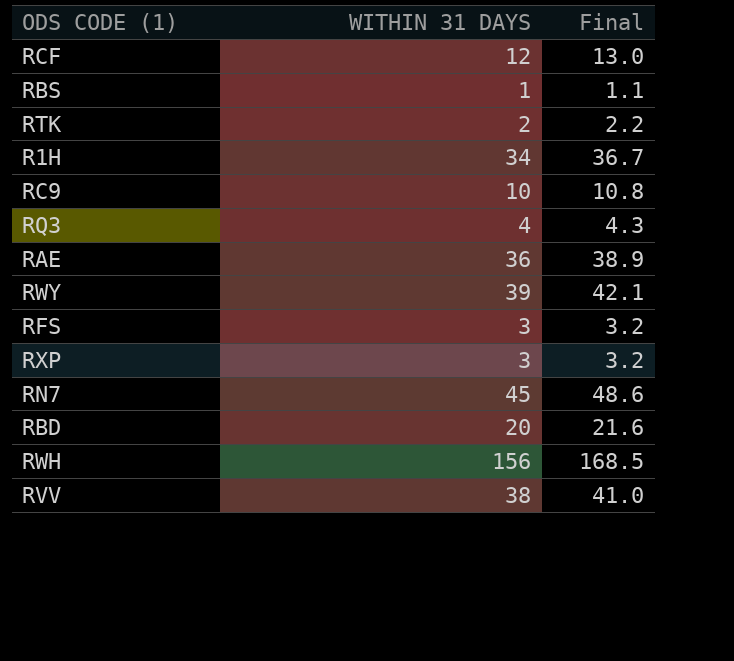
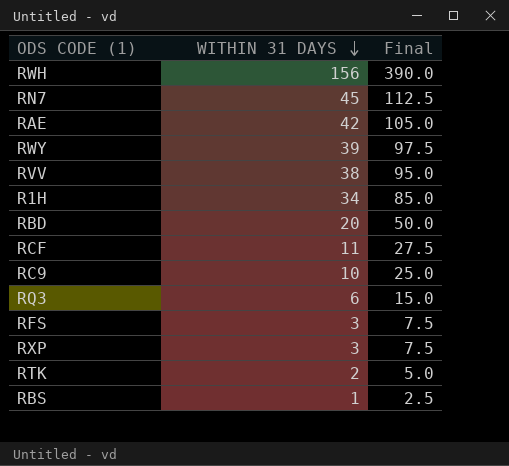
row order: none -> WITHIN 31 DAYS descending
column Final | formula: [WITHIN 31 DAYS] * 1.08 -> [WITHIN 31 DAYS] * 2.5
RAE | WITHIN 31 DAYS: 36 -> 42
RCF | WITHIN 31 DAYS: 12 -> 11
RQ3 | WITHIN 31 DAYS: 4 -> 6

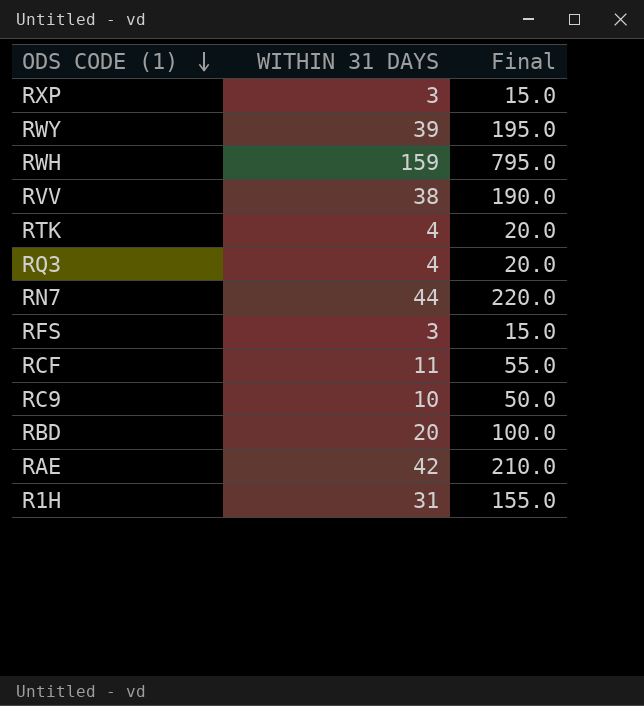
row order: WITHIN 31 DAYS descending -> ODS CODE (1) descending
column Final | formula: [WITHIN 31 DAYS] * 2.5 -> [WITHIN 31 DAYS] * 5
row RBS: 1 | 2.5 -> none
RWH | WITHIN 31 DAYS: 156 -> 159
RTK | WITHIN 31 DAYS: 2 -> 4
RQ3 | WITHIN 31 DAYS: 6 -> 4
RN7 | WITHIN 31 DAYS: 45 -> 44
R1H | WITHIN 31 DAYS: 34 -> 31

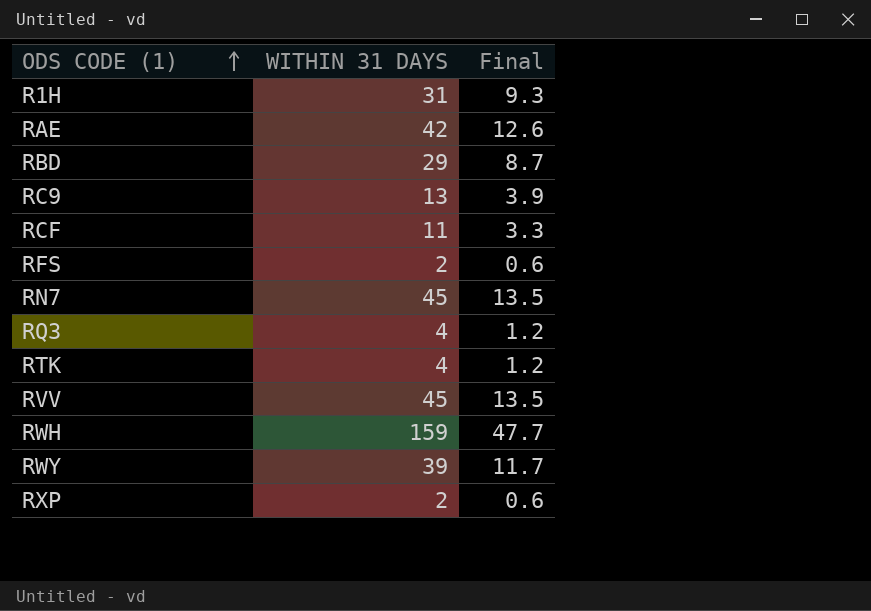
row order: ODS CODE (1) descending -> ODS CODE (1) ascending
column Final | formula: [WITHIN 31 DAYS] * 5 -> [WITHIN 31 DAYS] * 0.3
RBD | WITHIN 31 DAYS: 20 -> 29
RC9 | WITHIN 31 DAYS: 10 -> 13
RFS | WITHIN 31 DAYS: 3 -> 2
RN7 | WITHIN 31 DAYS: 44 -> 45
RVV | WITHIN 31 DAYS: 38 -> 45
RXP | WITHIN 31 DAYS: 3 -> 2

